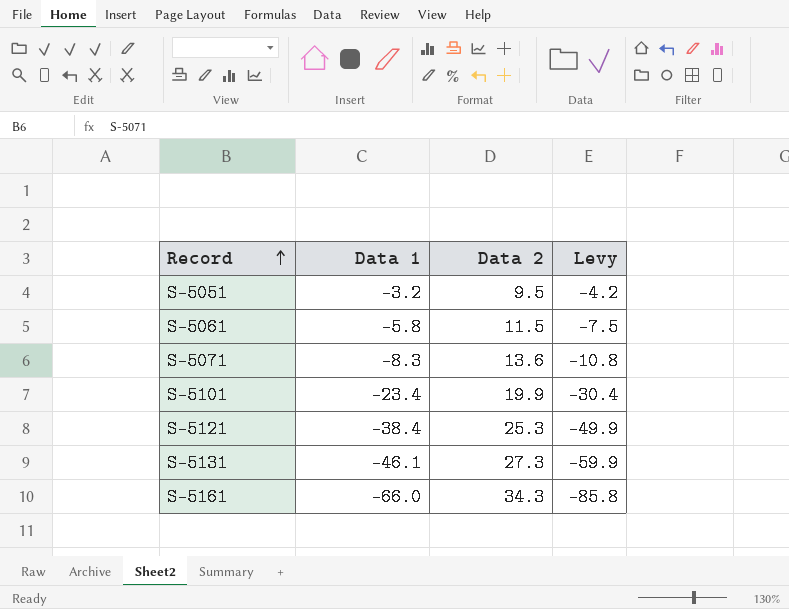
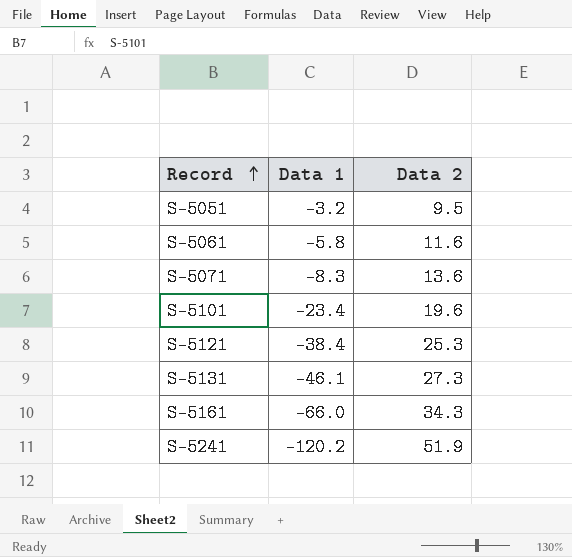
column Levy | formula: [Data 1] * 1.3 -> none
S-5061 | Data 2: 11.5 -> 11.6
S-5101 | Data 2: 19.9 -> 19.6
row S-5241: none -> -120.2 | 51.9

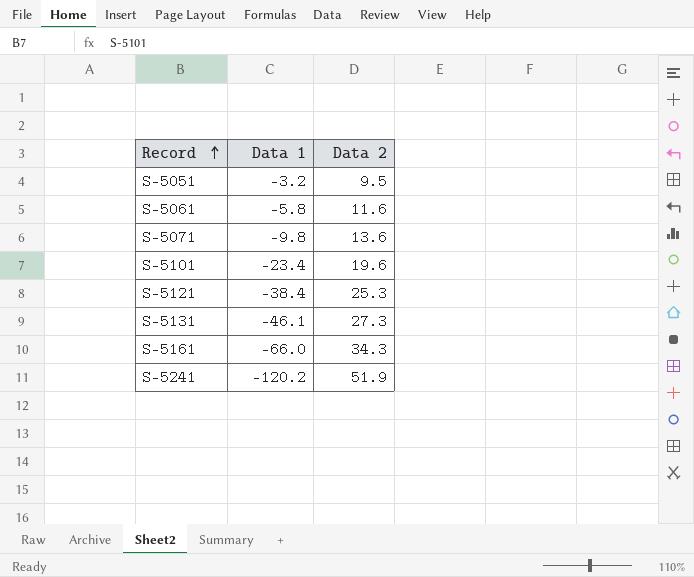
S-5071 | Data 1: -8.3 -> -9.8

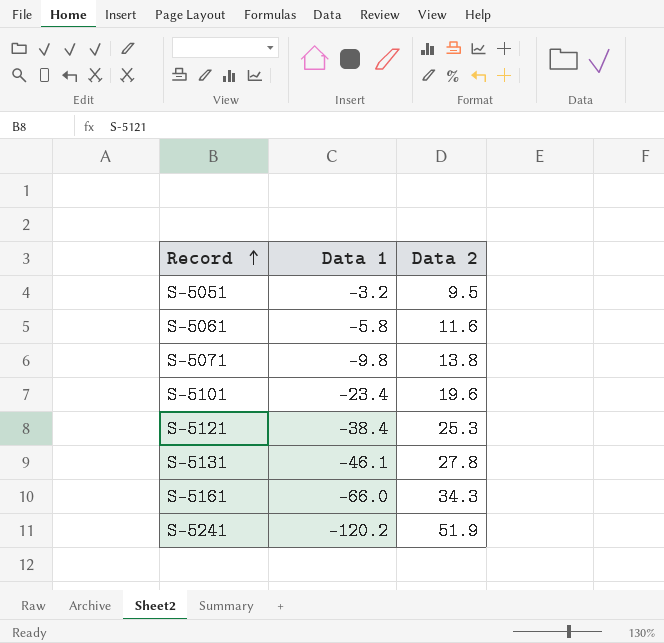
S-5071 | Data 2: 13.6 -> 13.8
S-5131 | Data 2: 27.3 -> 27.8

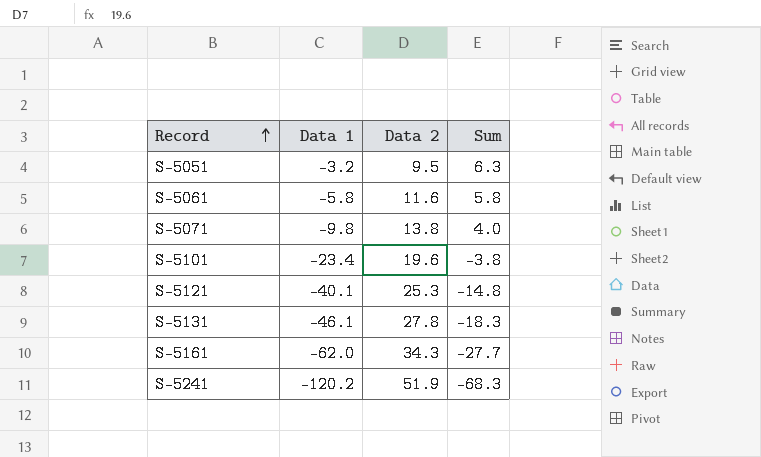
column Sum | formula: none -> [Data 1] + [Data 2]
S-5121 | Data 1: -38.4 -> -40.1
S-5161 | Data 1: -66.0 -> -62.0

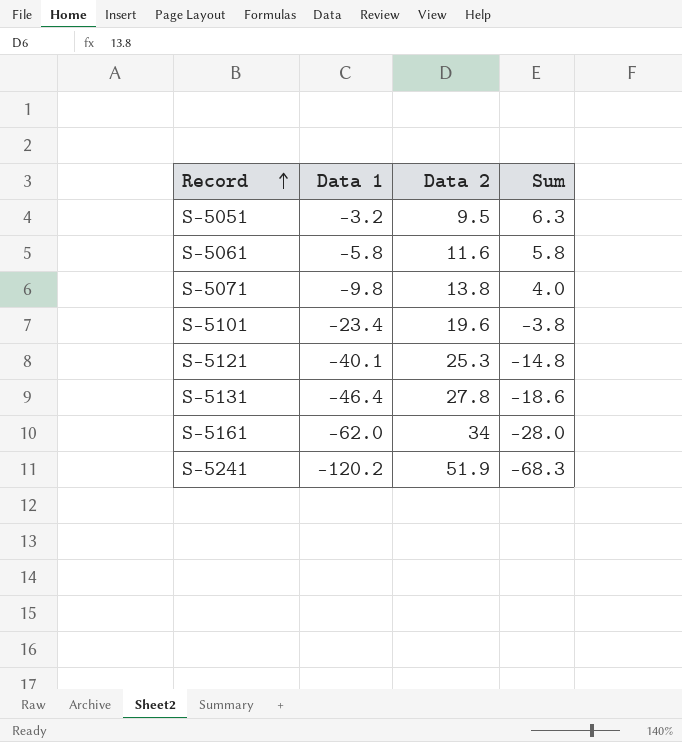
S-5131 | Data 1: -46.1 -> -46.4
S-5131 | Sum: -18.3 -> -18.6
S-5161 | Data 2: 34.3 -> 34
S-5161 | Sum: -27.7 -> -28.0

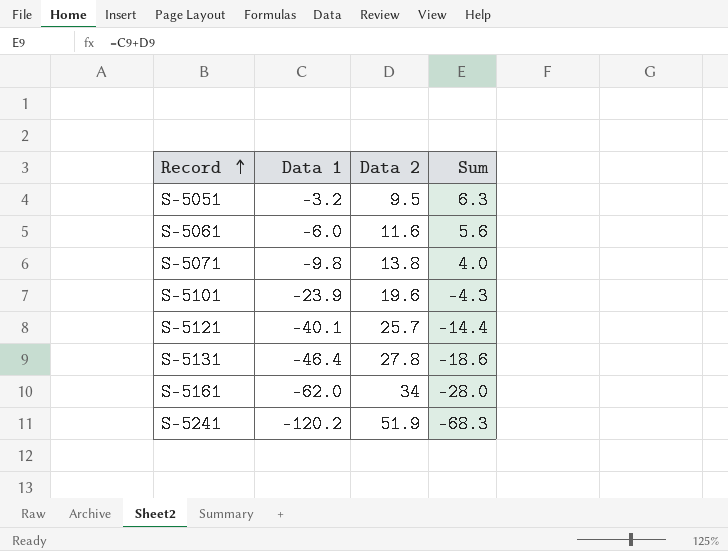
S-5061 | Data 1: -5.8 -> -6.0
S-5061 | Sum: 5.8 -> 5.6
S-5101 | Data 1: -23.4 -> -23.9
S-5101 | Sum: -3.8 -> -4.3
S-5121 | Data 2: 25.3 -> 25.7
S-5121 | Sum: -14.8 -> -14.4

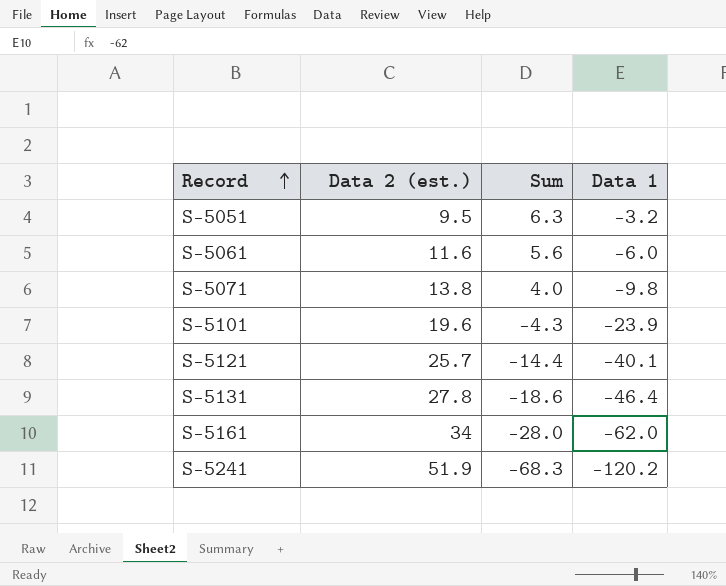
column name: Data 2 -> Data 2 (est.)
column Data 1 | position: 2 -> 4

